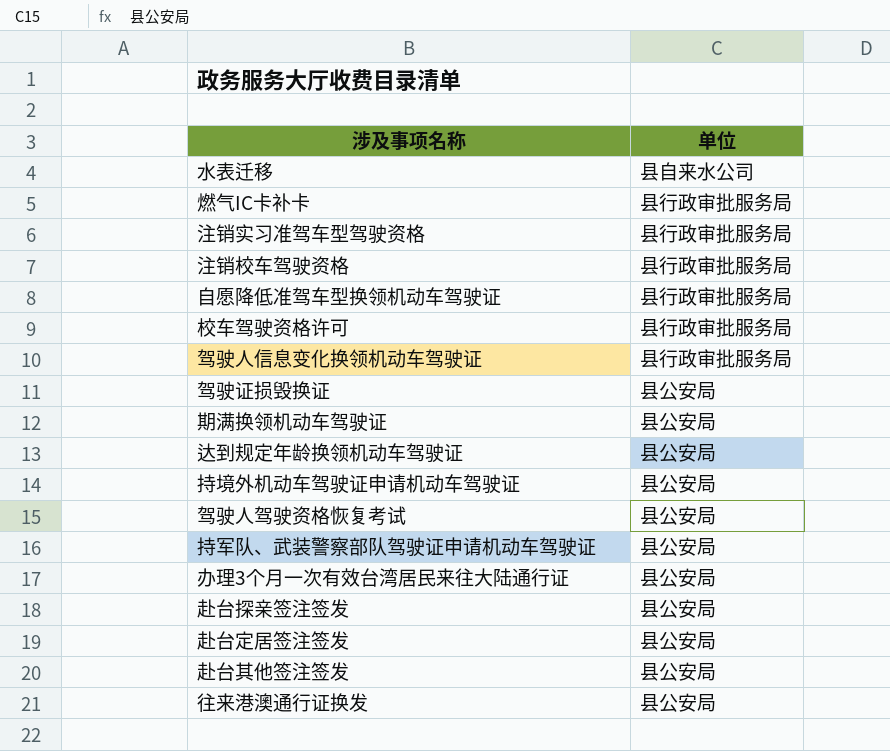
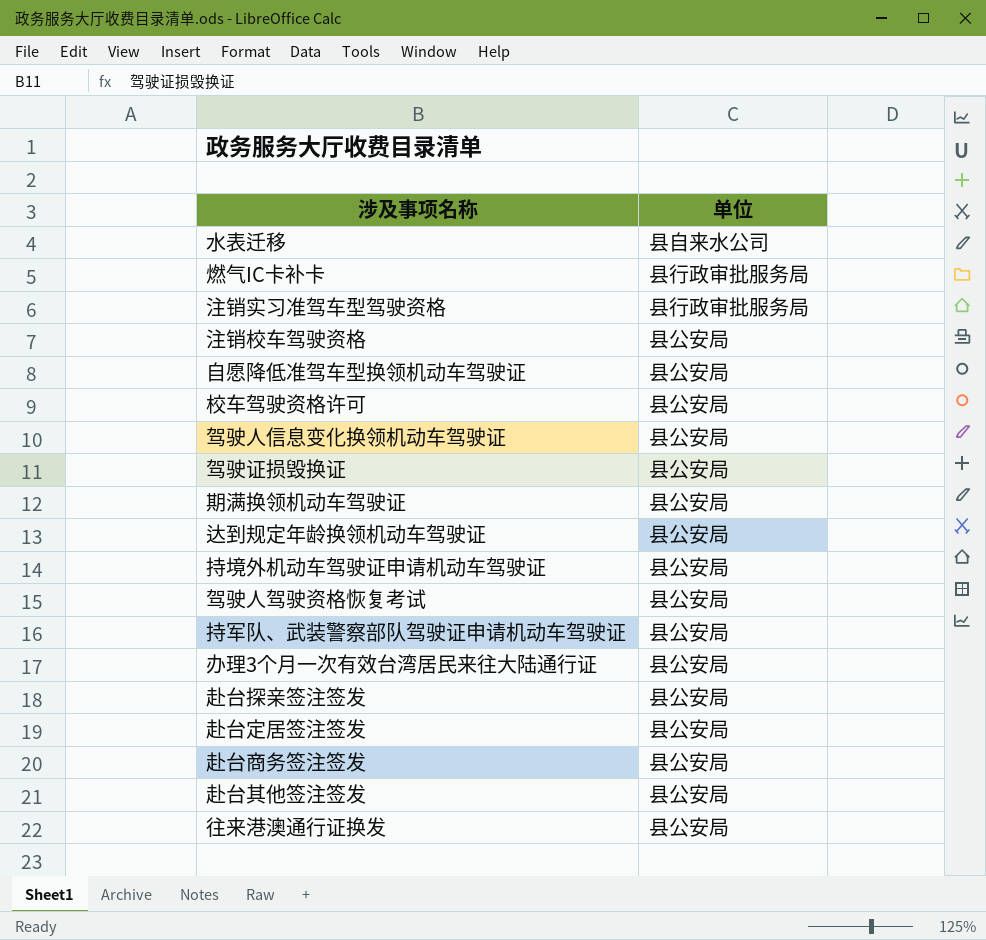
注销校车驾驶资格 | 单位: 县行政审批服务局 -> 县公安局
自愿降低准驾车型换领机动车驾驶证 | 单位: 县行政审批服务局 -> 县公安局
校车驾驶资格许可 | 单位: 县行政审批服务局 -> 县公安局
驾驶人信息变化换领机动车驾驶证 | 单位: 县行政审批服务局 -> 县公安局
row 赴台商务签注签发: none -> 县公安局

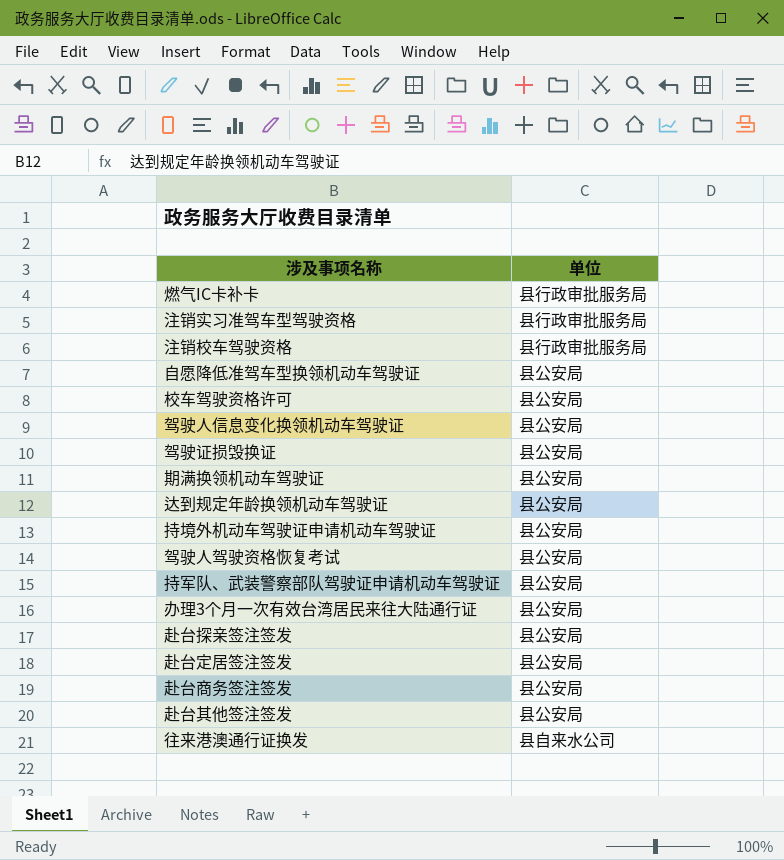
row 水表迁移: 县自来水公司 -> none
注销校车驾驶资格 | 单位: 县公安局 -> 县行政审批服务局
往来港澳通行证换发 | 单位: 县公安局 -> 县自来水公司

